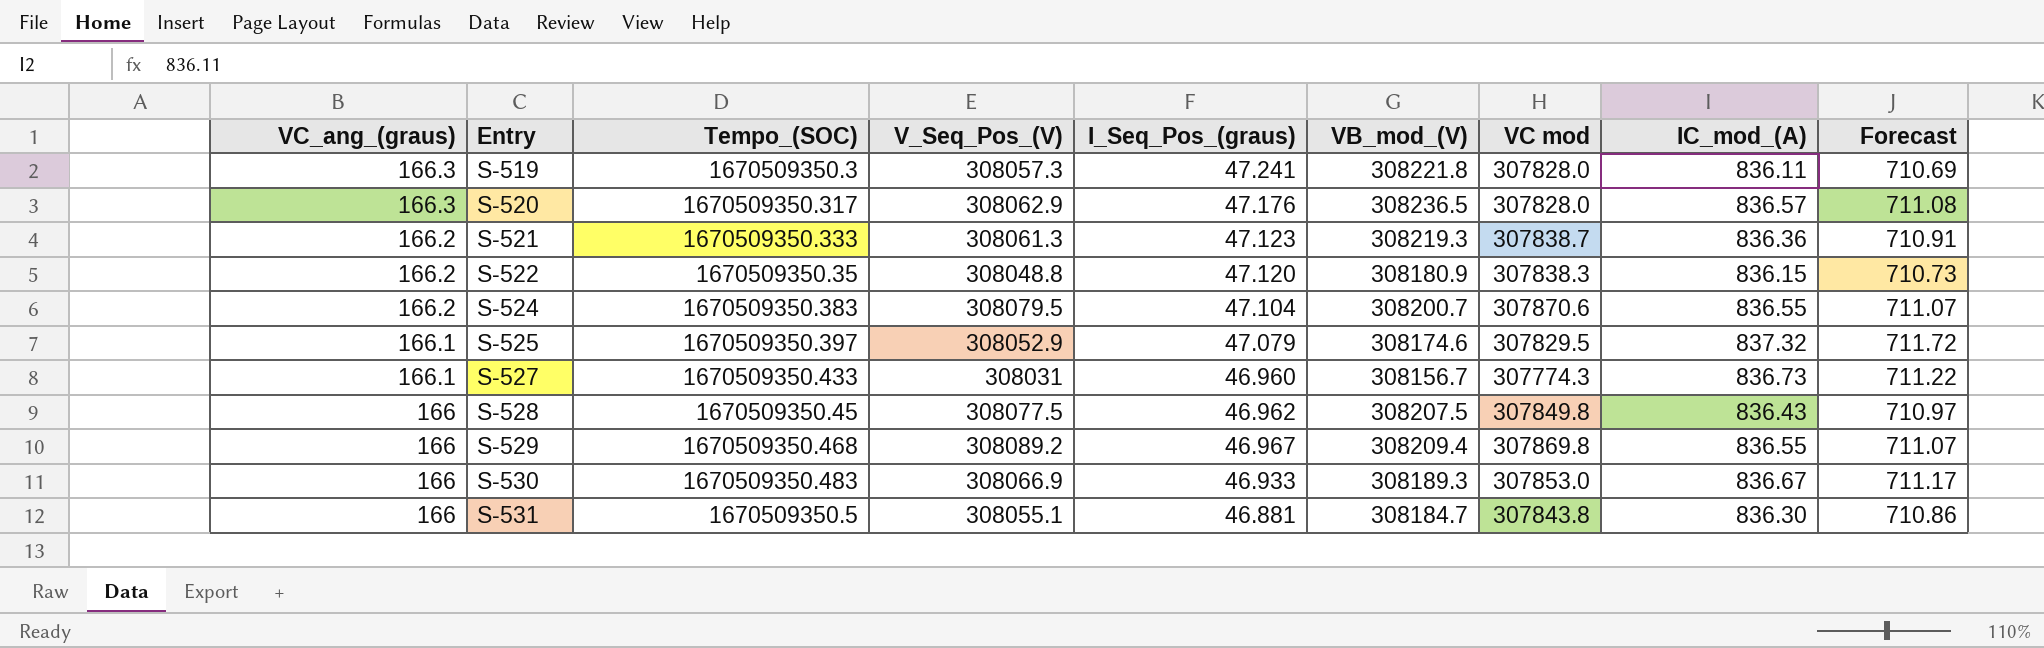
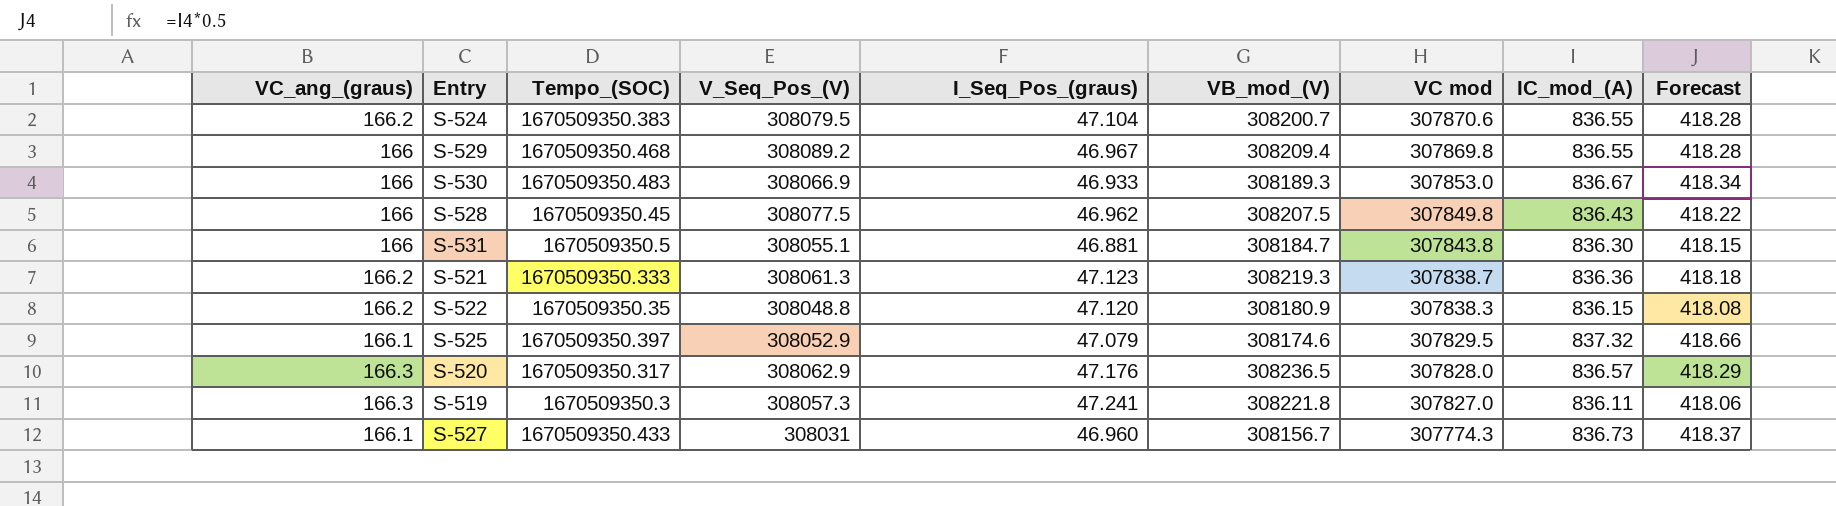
row order: VC_ang_(graus) descending -> VC mod descending
column Forecast | formula: [IC_mod_(A)] * 0.85 -> [IC_mod_(A)] * 0.5
S-519 | VC mod: 307828.0 -> 307827.0

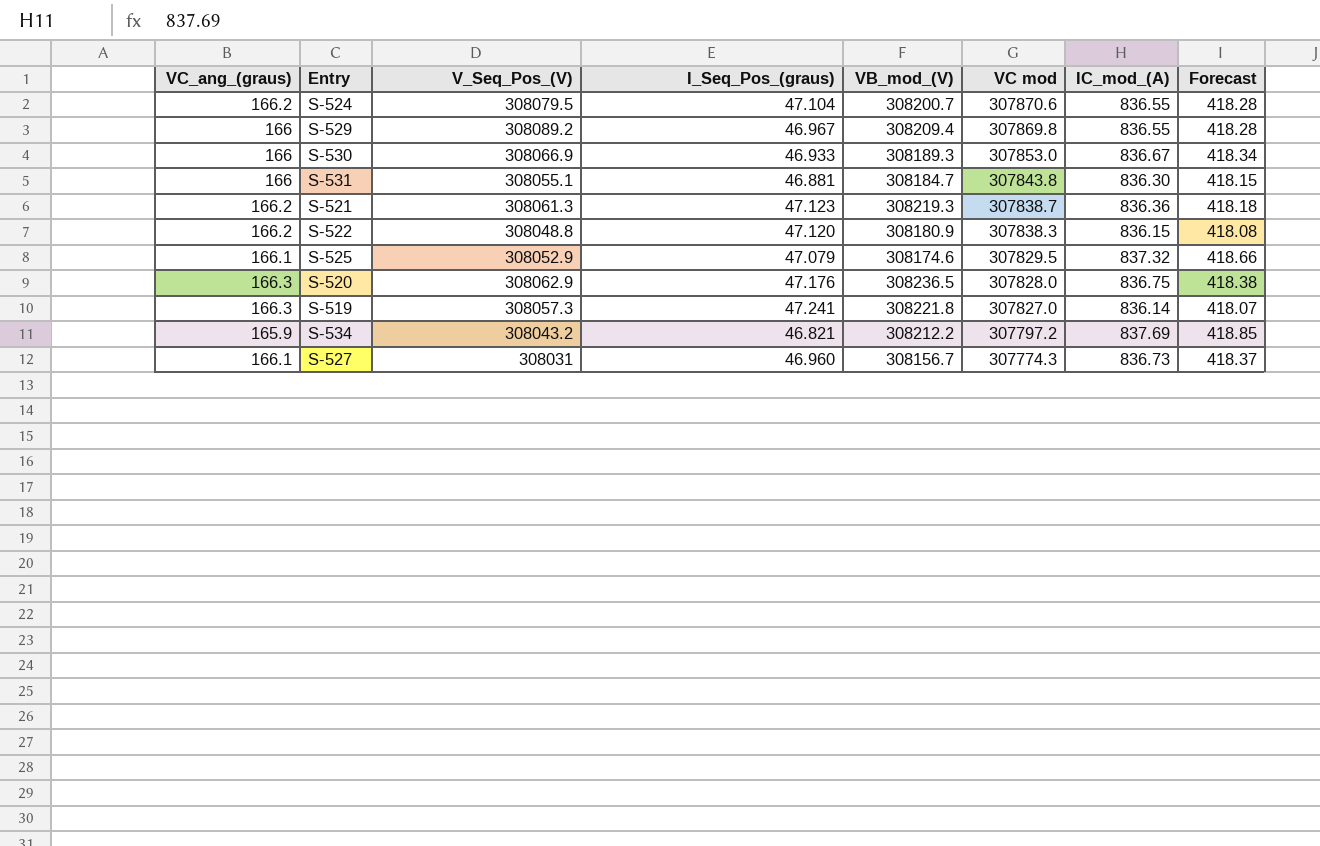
column Tempo_(SOC) | position: 3 -> none
row S-528: 166 | 1670509350.45 | 308077.5 | 46.962 | 308207.5 | 307849.8 | 836.43 | 418.22 -> none
S-520 | IC_mod_(A): 836.57 -> 836.75
S-520 | Forecast: 418.29 -> 418.38
S-519 | IC_mod_(A): 836.11 -> 836.14
S-519 | Forecast: 418.06 -> 418.07
row S-534: none -> 165.9 | 308043.2 | 46.821 | 308212.2 | 307797.2 | 837.69 | 418.85

